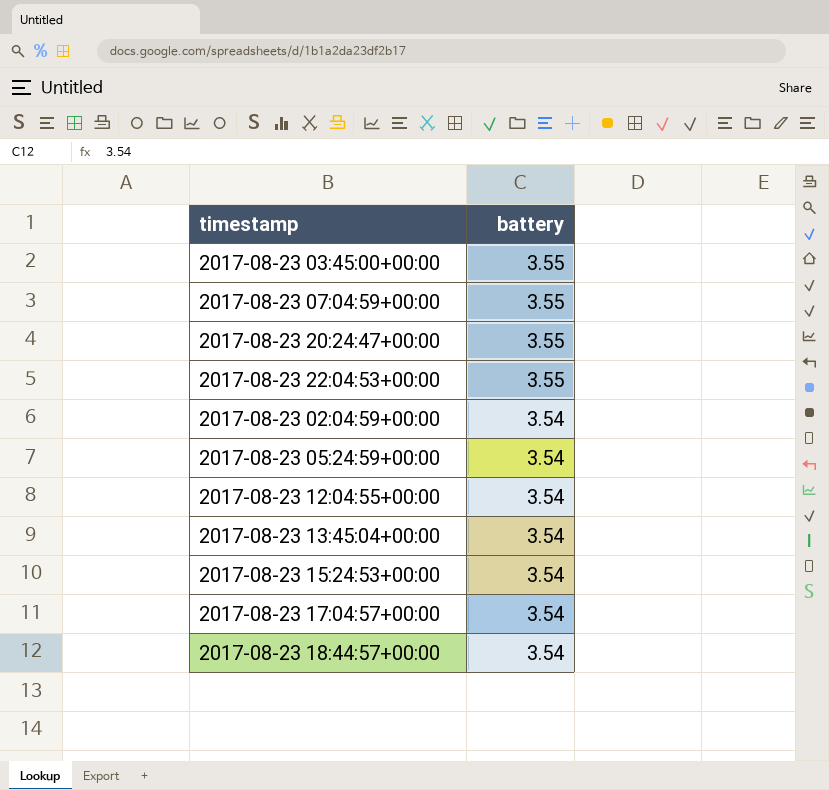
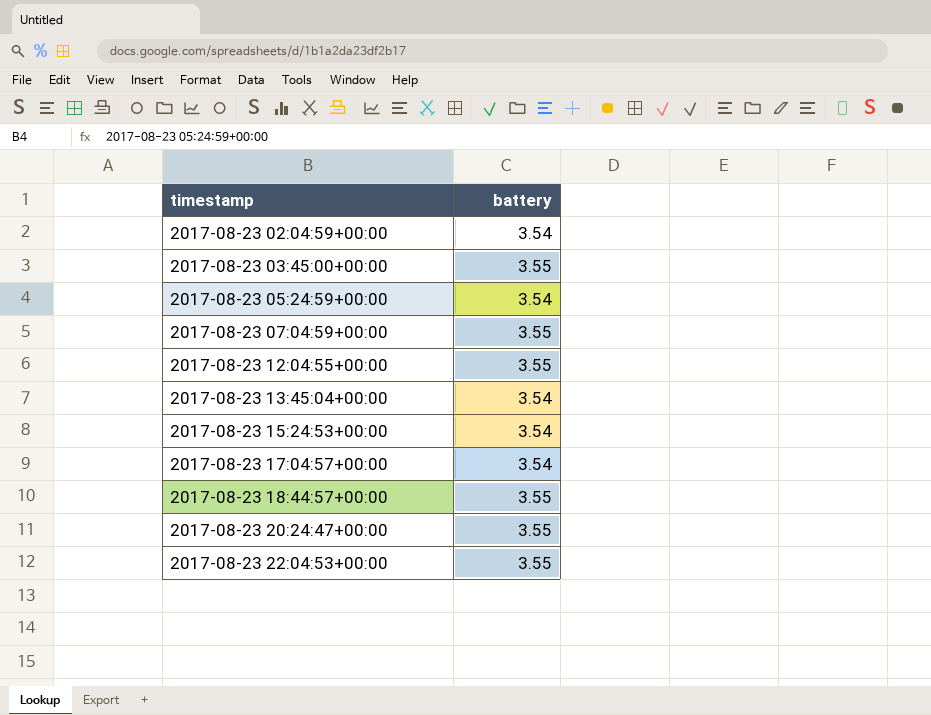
row order: battery descending -> timestamp ascending
2017-08-23 12:04:55+00:00 | battery: 3.54 -> 3.55
2017-08-23 18:44:57+00:00 | battery: 3.54 -> 3.55

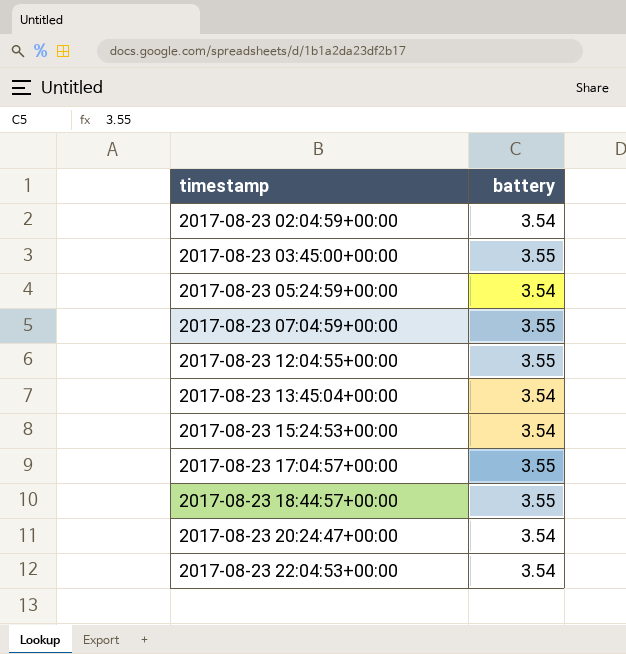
2017-08-23 17:04:57+00:00 | battery: 3.54 -> 3.55
2017-08-23 20:24:47+00:00 | battery: 3.55 -> 3.54
2017-08-23 22:04:53+00:00 | battery: 3.55 -> 3.54

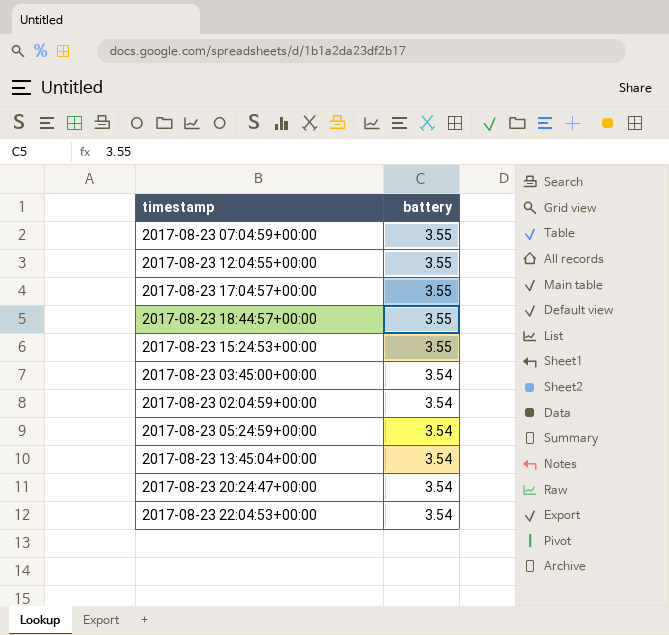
row order: timestamp ascending -> battery descending
2017-08-23 15:24:53+00:00 | battery: 3.54 -> 3.55
2017-08-23 03:45:00+00:00 | battery: 3.55 -> 3.54

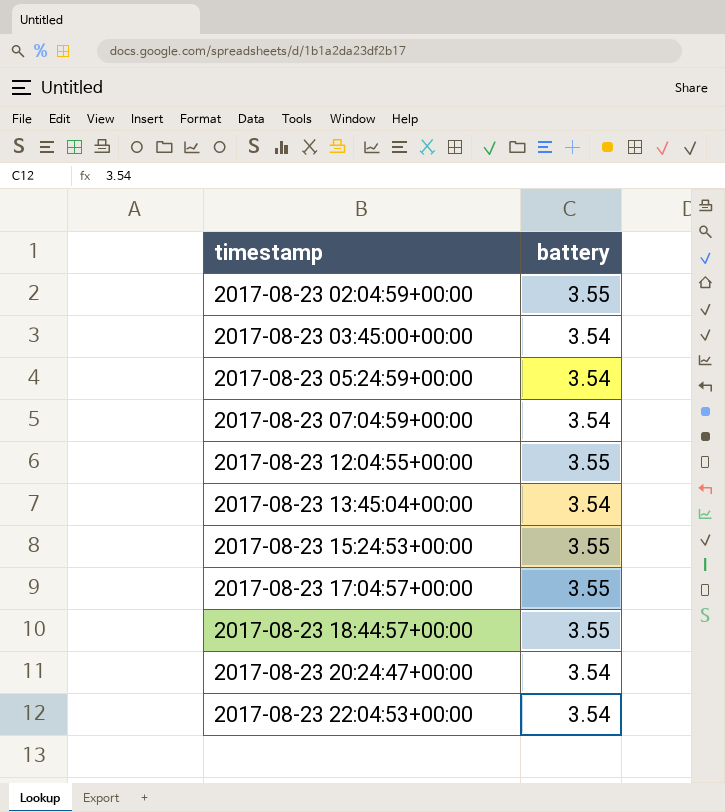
row order: battery descending -> timestamp ascending
2017-08-23 02:04:59+00:00 | battery: 3.54 -> 3.55
2017-08-23 07:04:59+00:00 | battery: 3.55 -> 3.54

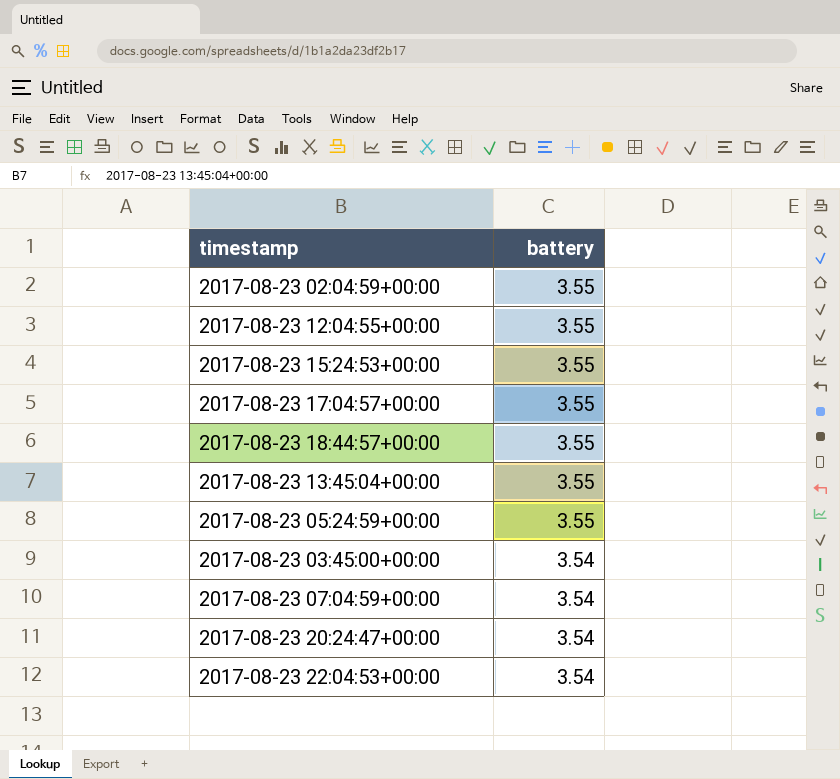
row order: timestamp ascending -> battery descending
2017-08-23 13:45:04+00:00 | battery: 3.54 -> 3.55
2017-08-23 05:24:59+00:00 | battery: 3.54 -> 3.55

